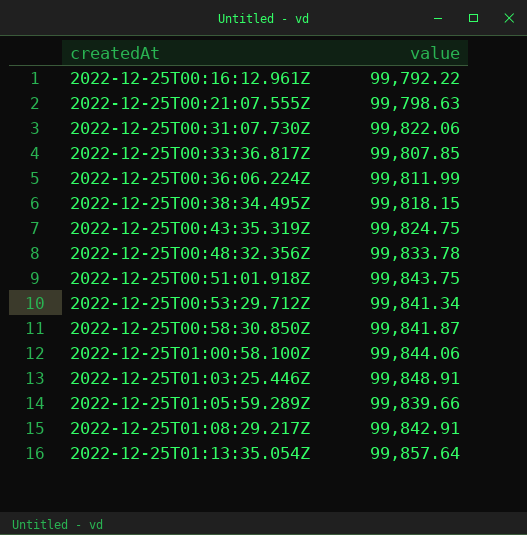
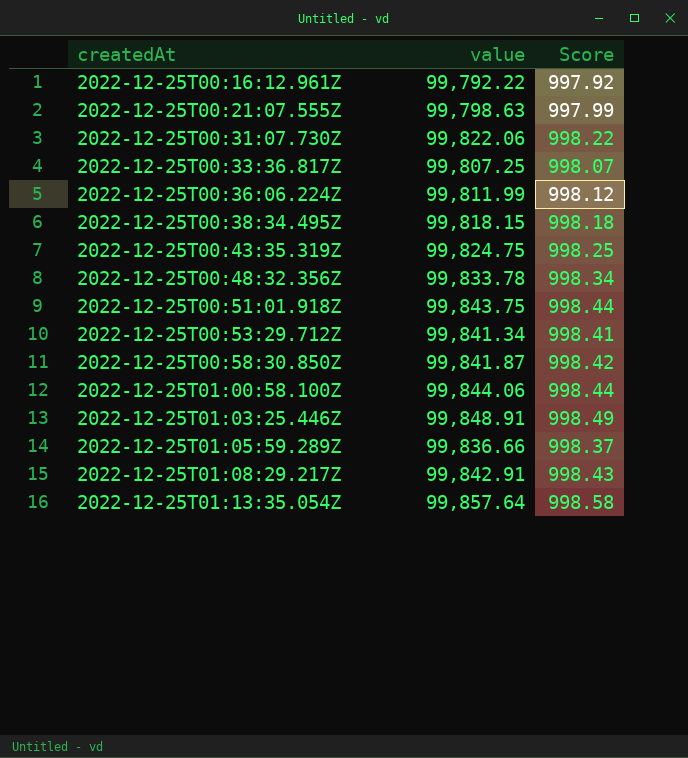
column Score | formula: none -> [value] * 0.01
2022-12-25T00:33:36.817Z | value: 99,807.85 -> 99,807.25
2022-12-25T01:05:59.289Z | value: 99,839.66 -> 99,836.66

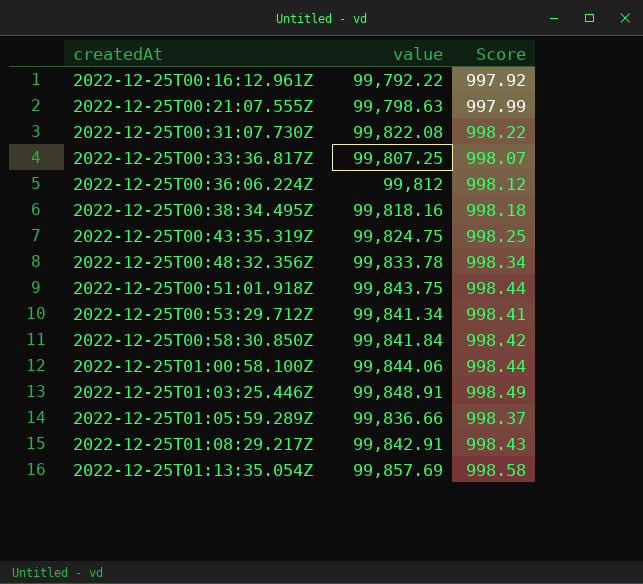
2022-12-25T00:31:07.730Z | value: 99,822.06 -> 99,822.08
2022-12-25T00:36:06.224Z | value: 99,811.99 -> 99,812
2022-12-25T00:38:34.495Z | value: 99,818.15 -> 99,818.16
2022-12-25T00:58:30.850Z | value: 99,841.87 -> 99,841.84
2022-12-25T01:13:35.054Z | value: 99,857.64 -> 99,857.69

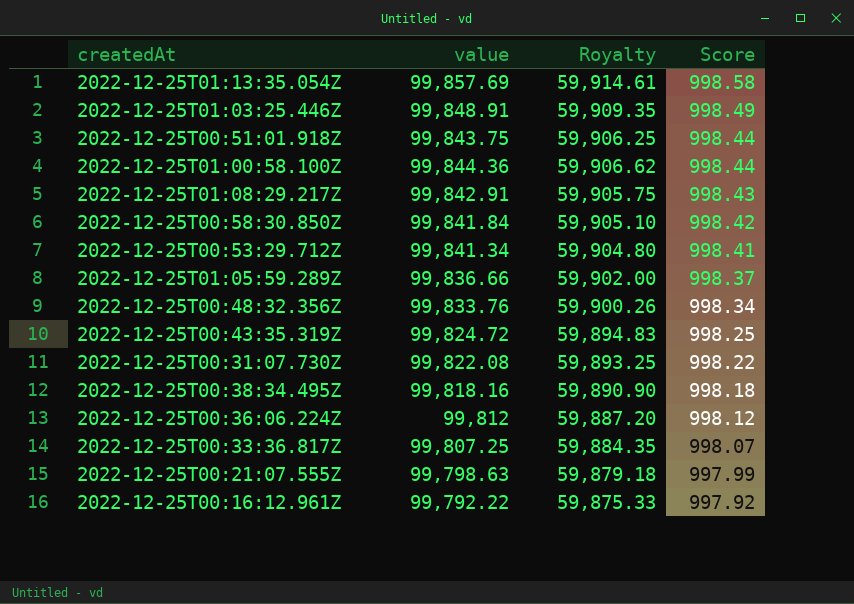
row order: createdAt ascending -> Score descending
column Royalty | formula: none -> [value] * 0.6
2022-12-25T01:00:58.100Z | value: 99,844.06 -> 99,844.36
2022-12-25T00:48:32.356Z | value: 99,833.78 -> 99,833.76
2022-12-25T00:43:35.319Z | value: 99,824.75 -> 99,824.72

